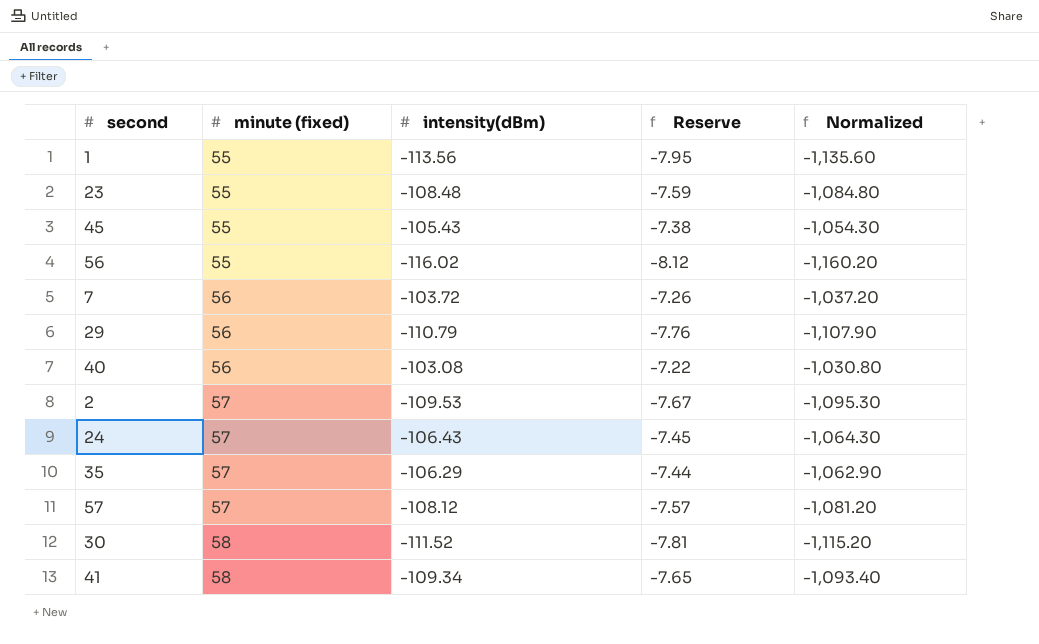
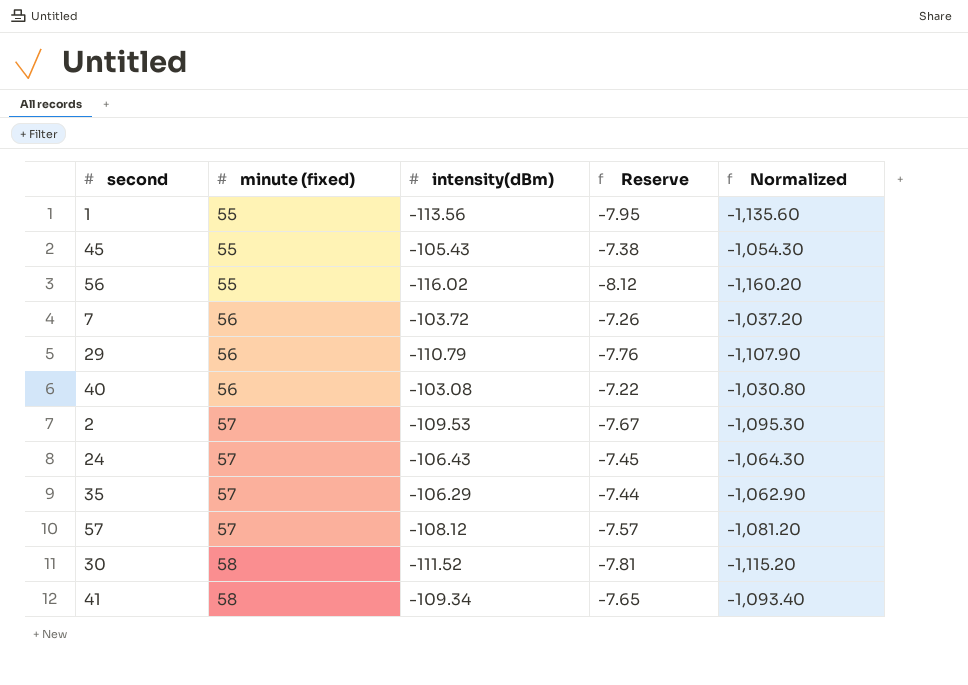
row 23: 55 | -108.48 | -7.59 | -1,084.80 -> none

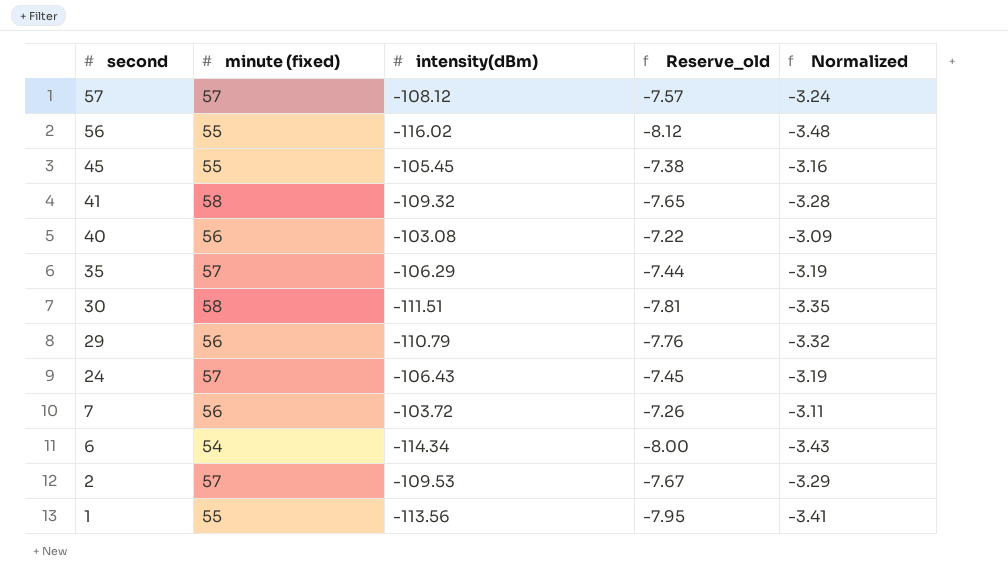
row order: minute (fixed) ascending -> second descending
column name: Reserve -> Reserve_old
column Normalized | formula: [intensity(dBm)] * 10 -> [intensity(dBm)] * 0.03
45 | intensity(dBm): -105.43 -> -105.45
41 | intensity(dBm): -109.34 -> -109.32
30 | intensity(dBm): -111.52 -> -111.51
row 6: none -> 54 | -114.34 | -8.00 | -3.43

